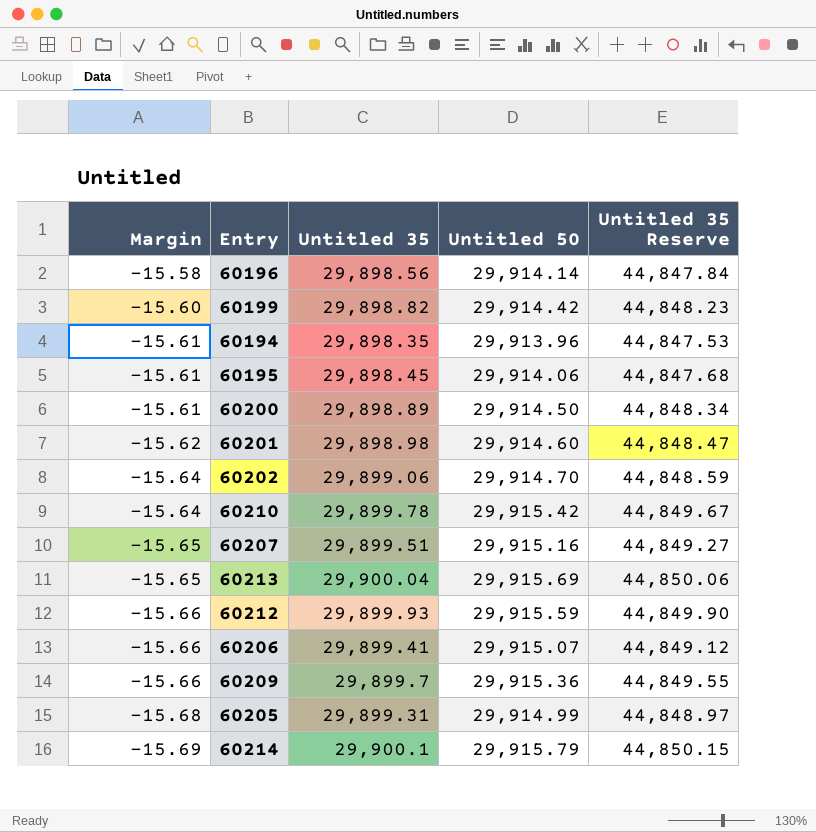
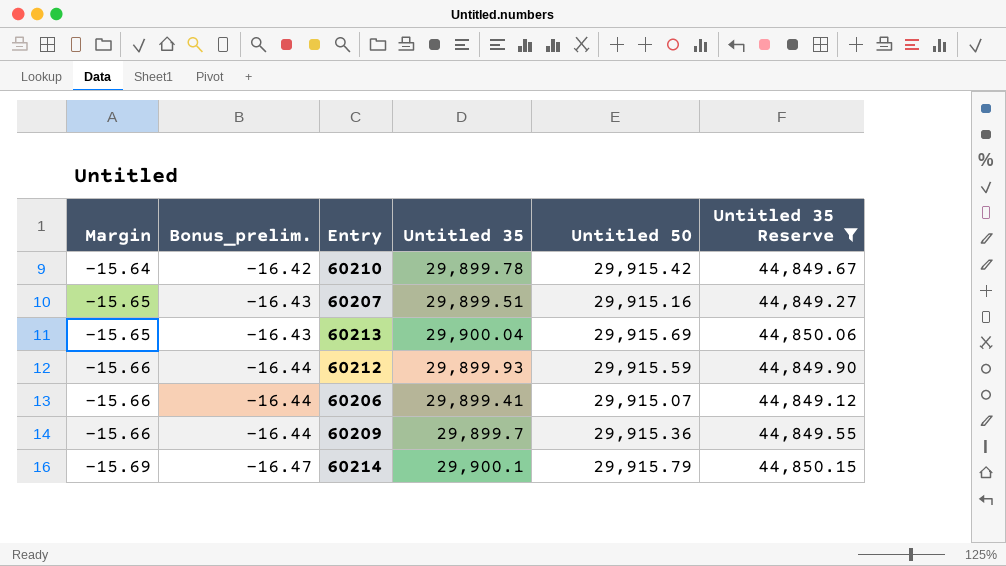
filter: none -> Untitled 35 Reserve >= 44,849.12
column Bonus_prelim. | formula: none -> [Margin] * 1.05

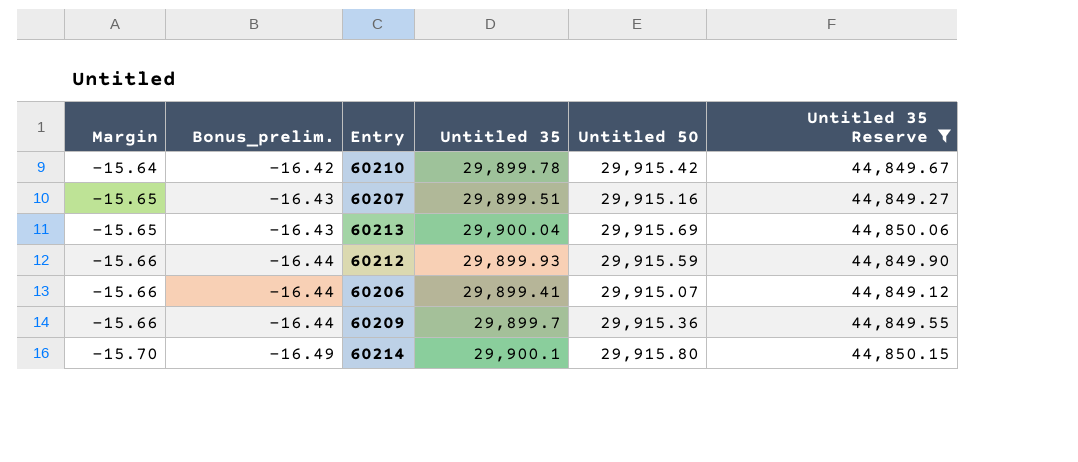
60214 | Margin: -15.69 -> -15.70
60214 | Bonus_prelim.: -16.47 -> -16.49
60214 | Untitled 50: 29,915.79 -> 29,915.80

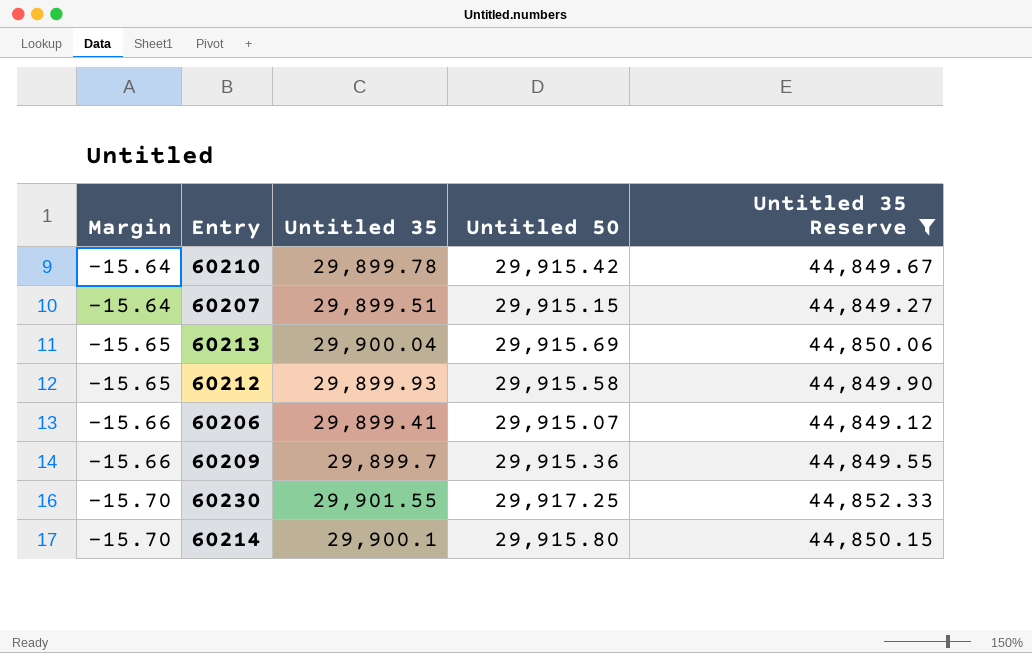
column Bonus_prelim. | formula: [Margin] * 1.05 -> none
60207 | Margin: -15.65 -> -15.64
60207 | Untitled 50: 29,915.16 -> 29,915.15
60212 | Margin: -15.66 -> -15.65
60212 | Untitled 50: 29,915.59 -> 29,915.58
row 60230: none -> -15.70 | 29,901.55 | 29,917.25 | 44,852.33

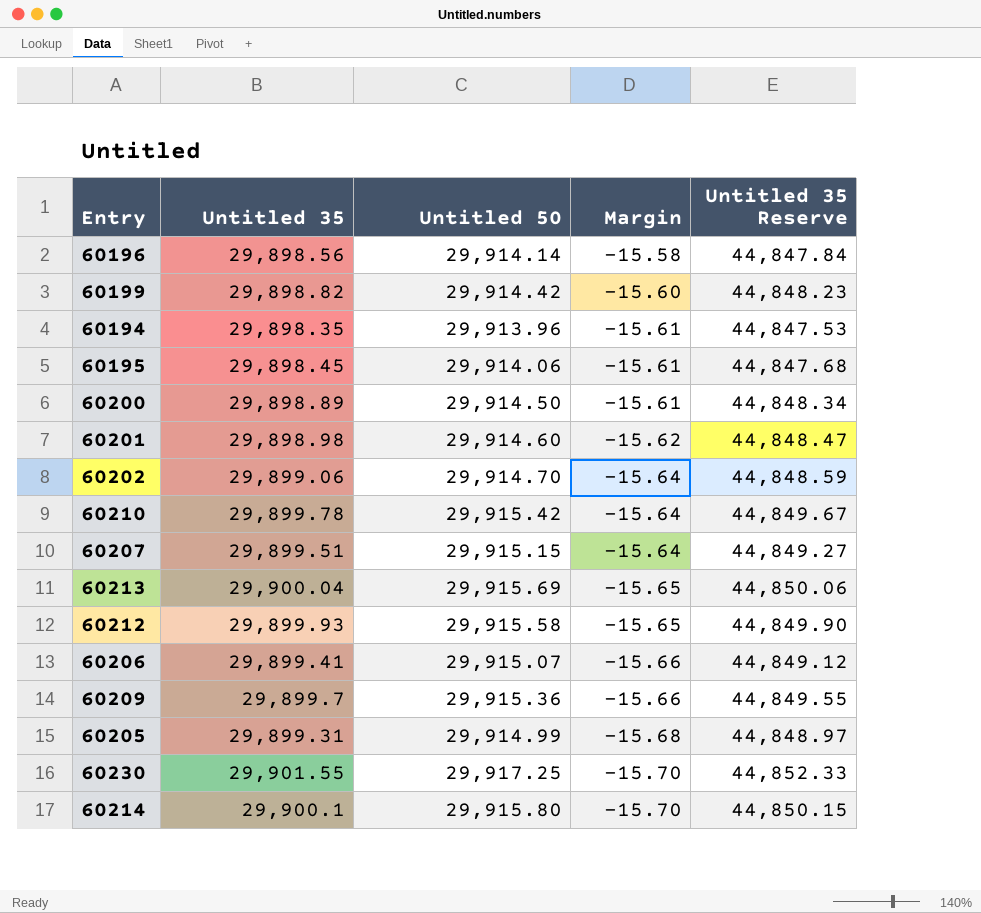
filter: Untitled 35 Reserve >= 44,849.12 -> none
column Margin | position: 1 -> 4

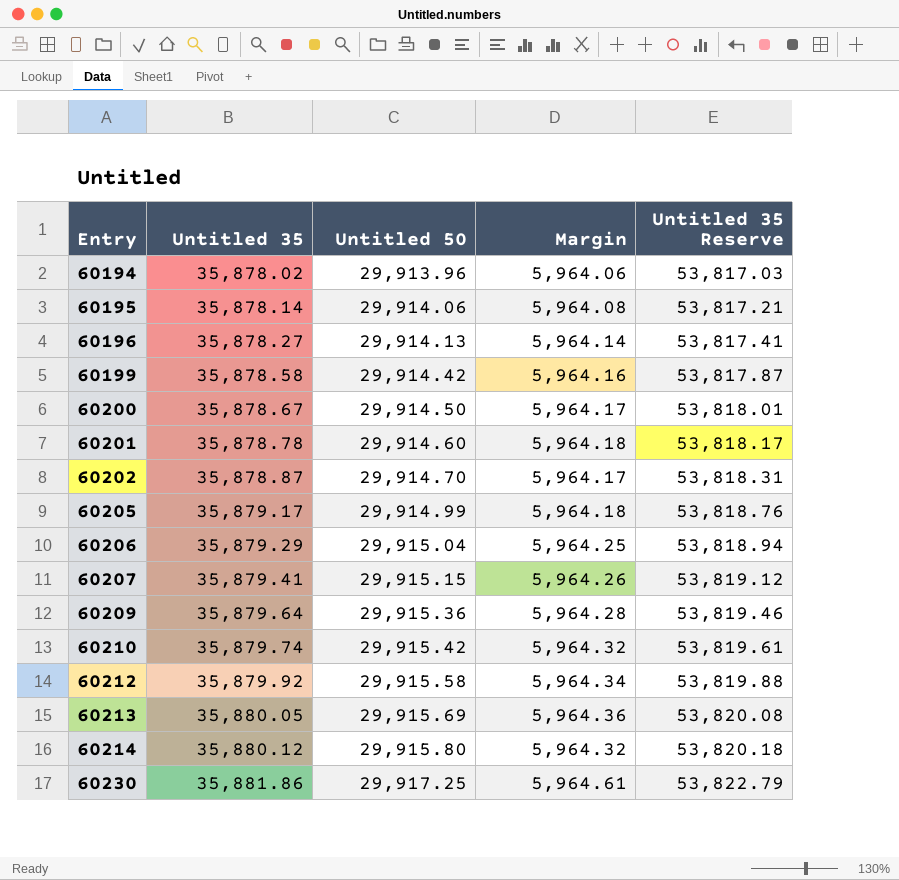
row order: Margin descending -> Entry ascending
60194 | Untitled 35: 29,898.35 -> 35,878.02
60194 | Margin: -15.61 -> 5,964.06
60194 | Untitled 35 Reserve: 44,847.53 -> 53,817.03
60195 | Untitled 35: 29,898.45 -> 35,878.14
60195 | Margin: -15.61 -> 5,964.08
60195 | Untitled 35 Reserve: 44,847.68 -> 53,817.21
60196 | Untitled 35: 29,898.56 -> 35,878.27
60196 | Untitled 50: 29,914.14 -> 29,914.13
60196 | Margin: -15.58 -> 5,964.14
60196 | Untitled 35 Reserve: 44,847.84 -> 53,817.41
60199 | Untitled 35: 29,898.82 -> 35,878.58
60199 | Margin: -15.60 -> 5,964.16
60199 | Untitled 35 Reserve: 44,848.23 -> 53,817.87
60200 | Untitled 35: 29,898.89 -> 35,878.67
60200 | Margin: -15.61 -> 5,964.17
60200 | Untitled 35 Reserve: 44,848.34 -> 53,818.01
60201 | Untitled 35: 29,898.98 -> 35,878.78
60201 | Margin: -15.62 -> 5,964.18
60201 | Untitled 35 Reserve: 44,848.47 -> 53,818.17
60202 | Untitled 35: 29,899.06 -> 35,878.87
60202 | Margin: -15.64 -> 5,964.17
60202 | Untitled 35 Reserve: 44,848.59 -> 53,818.31
60205 | Untitled 35: 29,899.31 -> 35,879.17
60205 | Margin: -15.68 -> 5,964.18
60205 | Untitled 35 Reserve: 44,848.97 -> 53,818.76
60206 | Untitled 35: 29,899.41 -> 35,879.29
60206 | Untitled 50: 29,915.07 -> 29,915.04
60206 | Margin: -15.66 -> 5,964.25
60206 | Untitled 35 Reserve: 44,849.12 -> 53,818.94
60207 | Untitled 35: 29,899.51 -> 35,879.41
60207 | Margin: -15.64 -> 5,964.26
60207 | Untitled 35 Reserve: 44,849.27 -> 53,819.12
60209 | Untitled 35: 29,899.7 -> 35,879.64
60209 | Margin: -15.66 -> 5,964.28
60209 | Untitled 35 Reserve: 44,849.55 -> 53,819.46
60210 | Untitled 35: 29,899.78 -> 35,879.74
60210 | Margin: -15.64 -> 5,964.32
60210 | Untitled 35 Reserve: 44,849.67 -> 53,819.61
60212 | Untitled 35: 29,899.93 -> 35,879.92
60212 | Margin: -15.65 -> 5,964.34
60212 | Untitled 35 Reserve: 44,849.90 -> 53,819.88
60213 | Untitled 35: 29,900.04 -> 35,880.05
60213 | Margin: -15.65 -> 5,964.36
60213 | Untitled 35 Reserve: 44,850.06 -> 53,820.08
60214 | Untitled 35: 29,900.1 -> 35,880.12
60214 | Margin: -15.70 -> 5,964.32
60214 | Untitled 35 Reserve: 44,850.15 -> 53,820.18
60230 | Untitled 35: 29,901.55 -> 35,881.86
60230 | Margin: -15.70 -> 5,964.61
60230 | Untitled 35 Reserve: 44,852.33 -> 53,822.79

